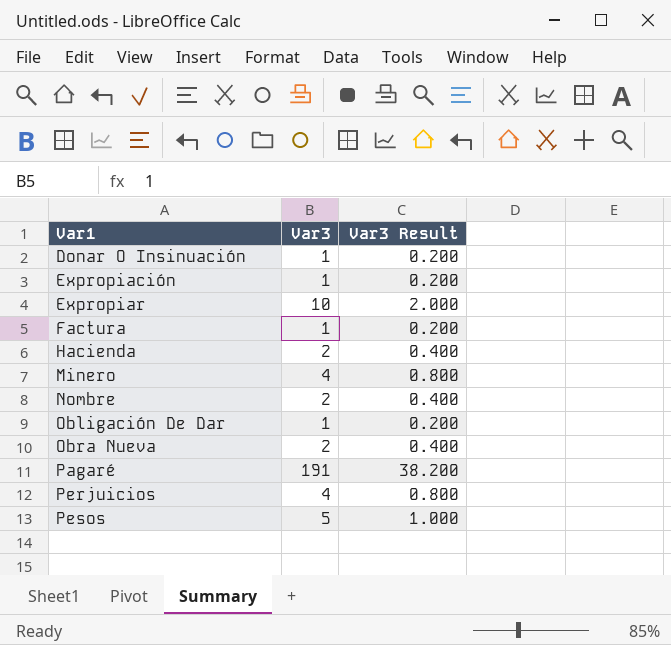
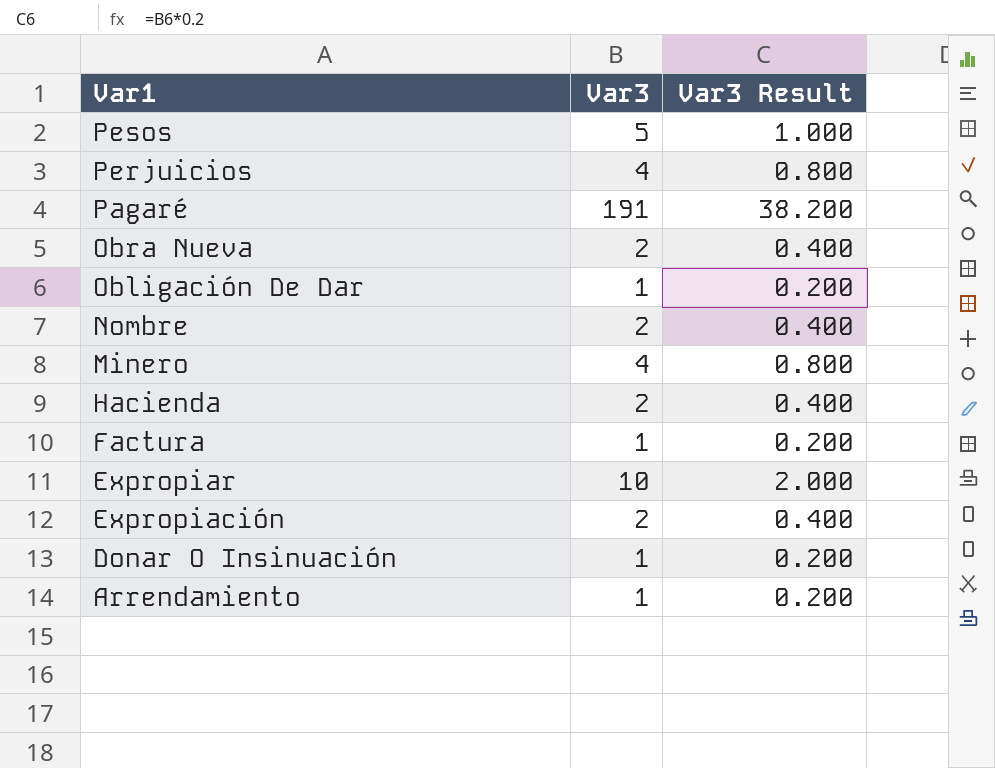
row order: Var1 ascending -> Var1 descending
Expropiación | Var3: 1 -> 2
Expropiación | Var3 Result: 0.200 -> 0.400
row Arrendamiento: none -> 1 | 0.200

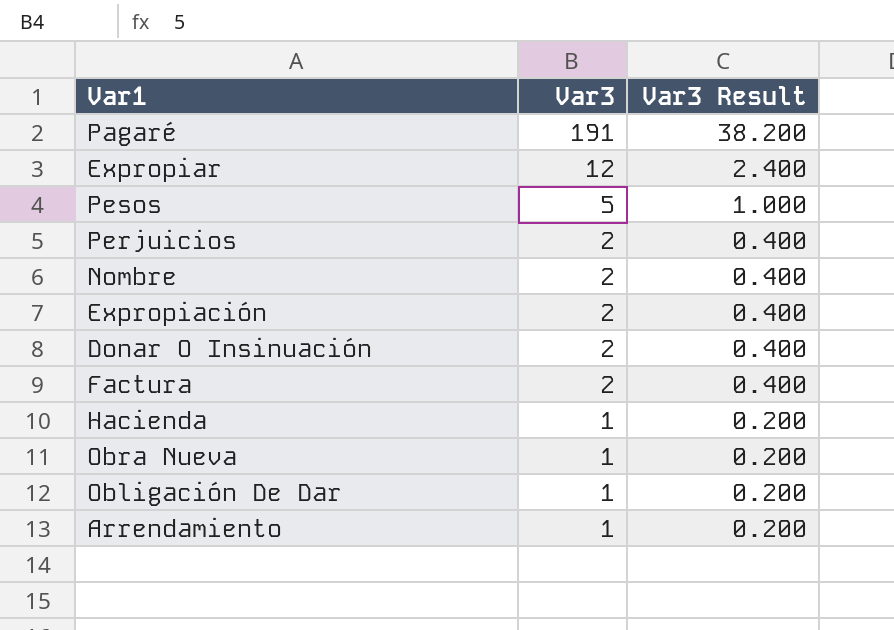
row order: Var1 descending -> Var3 descending
row Minero: 4 | 0.800 -> none
Expropiar | Var3: 10 -> 12
Expropiar | Var3 Result: 2.000 -> 2.400
Perjuicios | Var3: 4 -> 2
Perjuicios | Var3 Result: 0.800 -> 0.400
Donar O Insinuación | Var3: 1 -> 2
Donar O Insinuación | Var3 Result: 0.200 -> 0.400
Factura | Var3: 1 -> 2
Factura | Var3 Result: 0.200 -> 0.400
Hacienda | Var3: 2 -> 1
Hacienda | Var3 Result: 0.400 -> 0.200
Obra Nueva | Var3: 2 -> 1
Obra Nueva | Var3 Result: 0.400 -> 0.200

